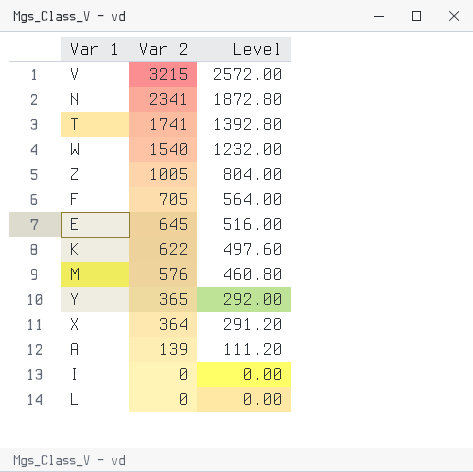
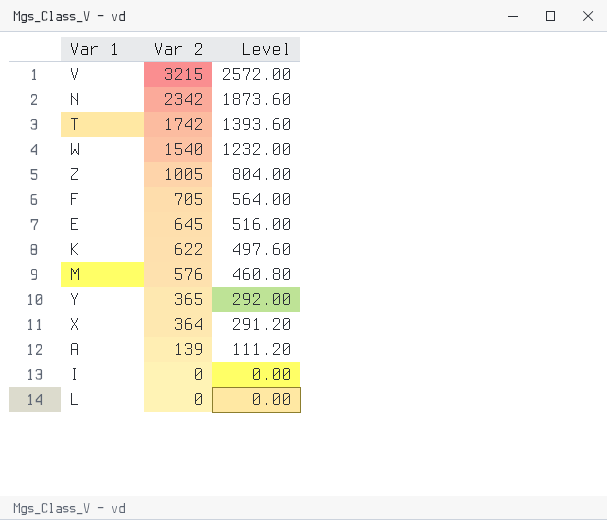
N | Var 2: 2341 -> 2342
N | Level: 1872.80 -> 1873.60
T | Var 2: 1741 -> 1742
T | Level: 1392.80 -> 1393.60

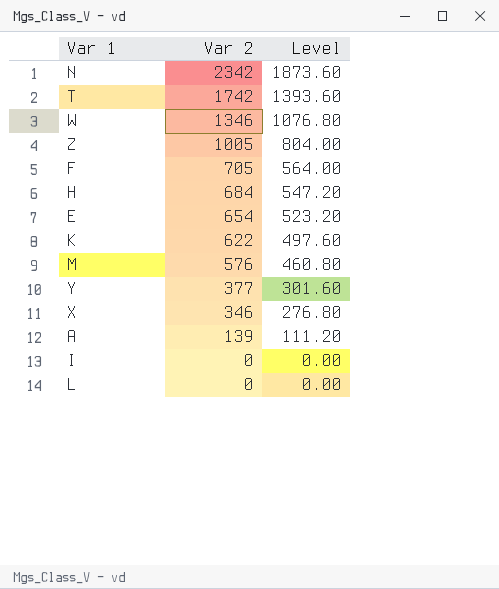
row V: 3215 | 2572.00 -> none
W | Var 2: 1540 -> 1346
W | Level: 1232.00 -> 1076.80
row H: none -> 684 | 547.20
E | Var 2: 645 -> 654
E | Level: 516.00 -> 523.20
Y | Var 2: 365 -> 377
Y | Level: 292.00 -> 301.60
X | Var 2: 364 -> 346
X | Level: 291.20 -> 276.80

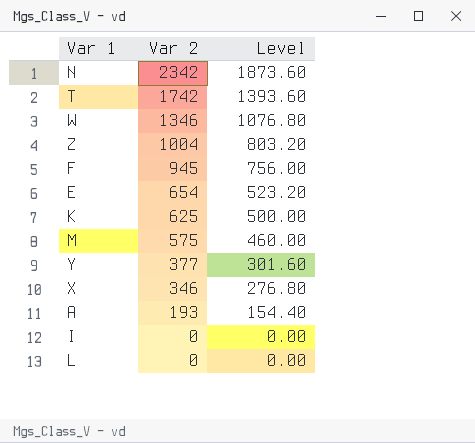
row H: 684 | 547.20 -> none
Z | Var 2: 1005 -> 1004
Z | Level: 804.00 -> 803.20
F | Var 2: 705 -> 945
F | Level: 564.00 -> 756.00
K | Var 2: 622 -> 625
K | Level: 497.60 -> 500.00
M | Var 2: 576 -> 575
M | Level: 460.80 -> 460.00
A | Var 2: 139 -> 193
A | Level: 111.20 -> 154.40

